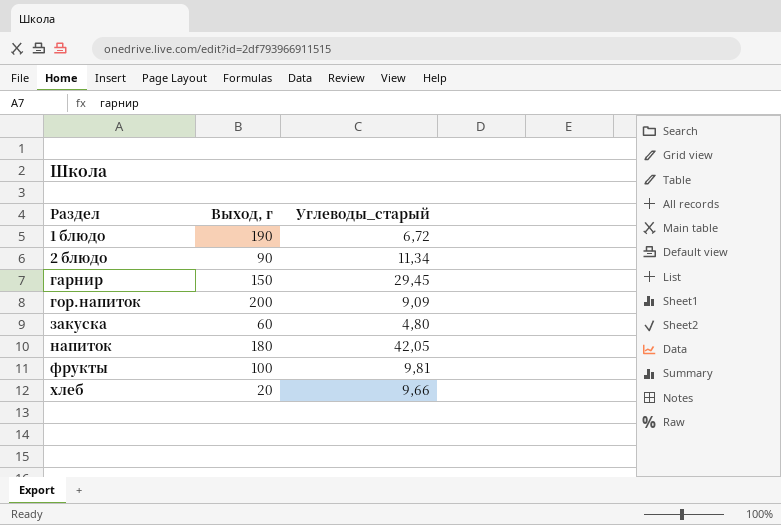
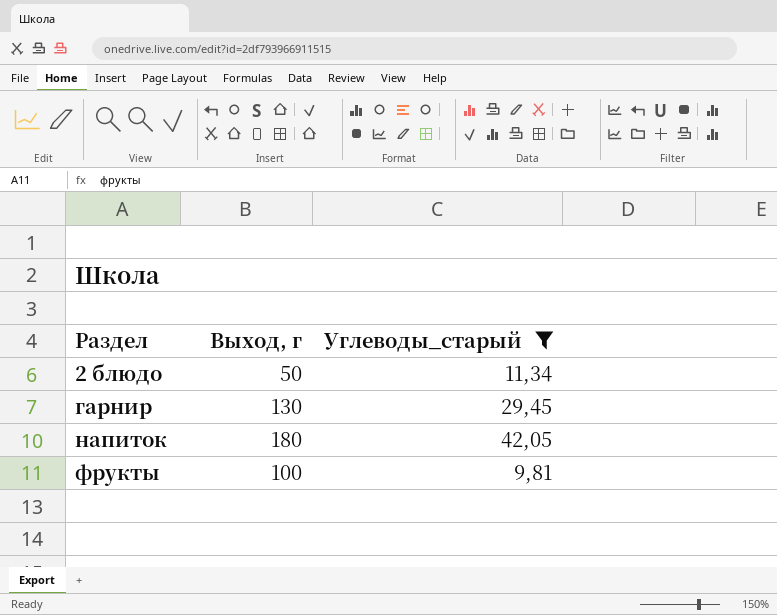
filter: none -> Углеводы_старый >= 9,81
2 блюдо | Выход, г: 90 -> 50
гарнир | Выход, г: 150 -> 130

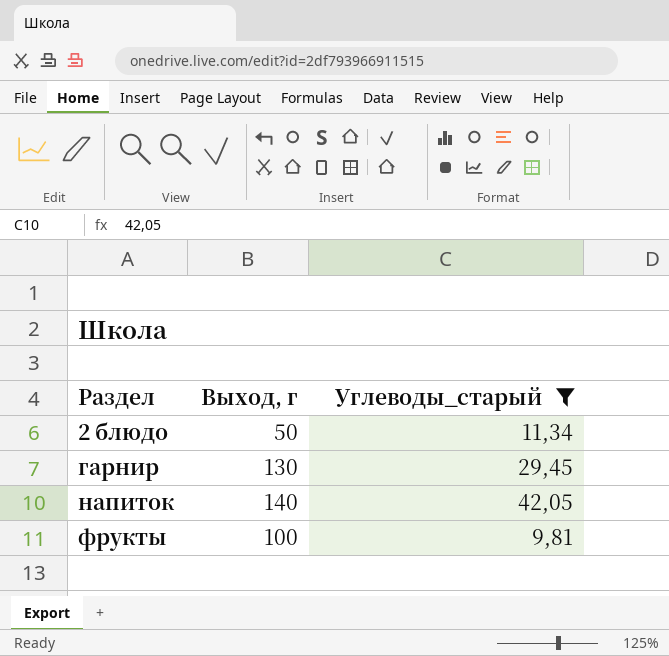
напиток | Выход, г: 180 -> 140

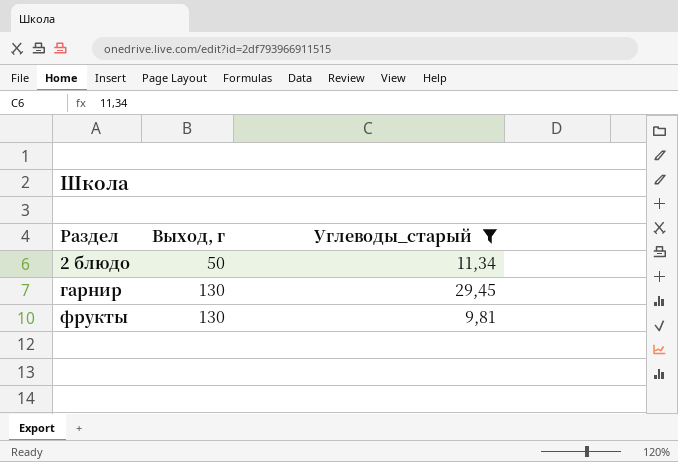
row напиток: 140 | 42,05 -> none
фрукты | Выход, г: 100 -> 130

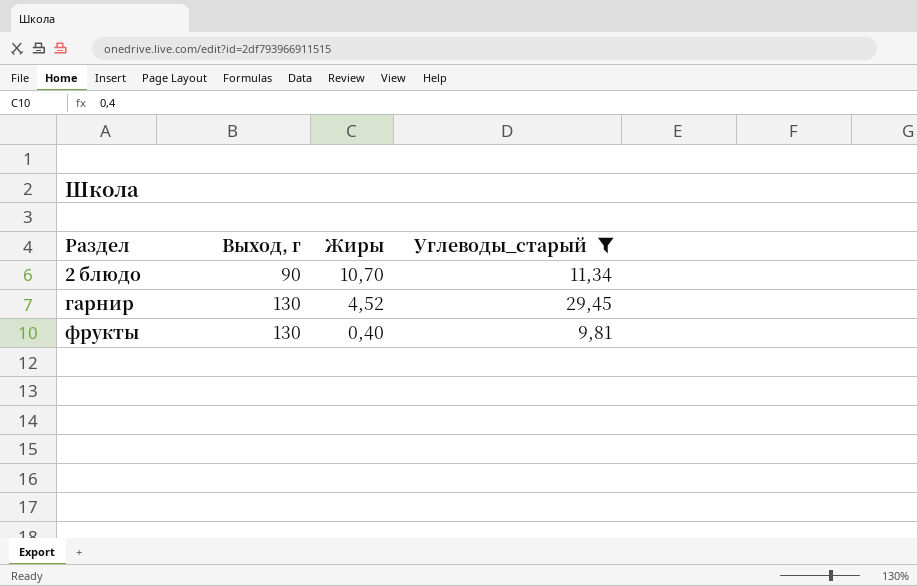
column Жиры | position: none -> 3
2 блюдо | Выход, г: 50 -> 90

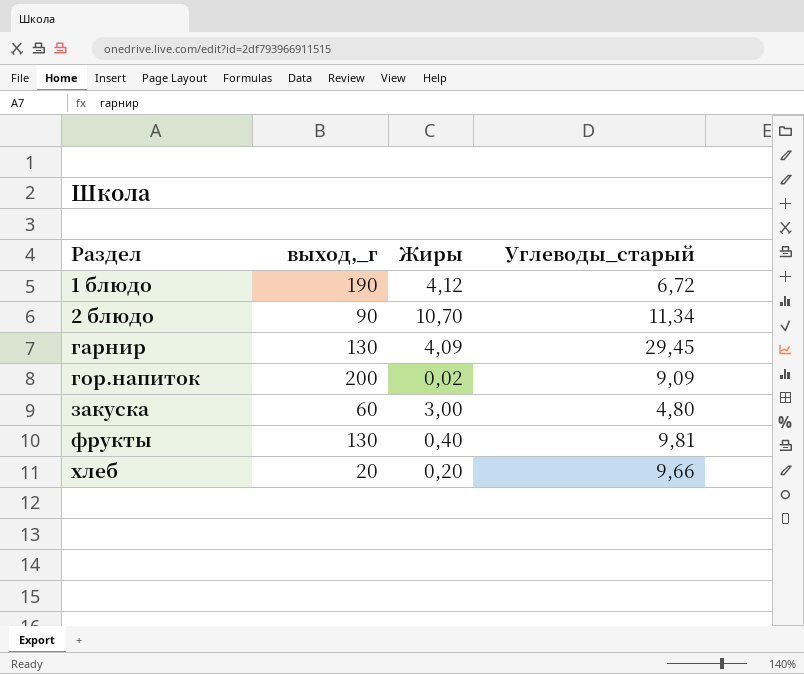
filter: Углеводы_старый >= 9,81 -> none
column name: Выход, г -> выход,_г
гарнир | Жиры: 4,52 -> 4,09

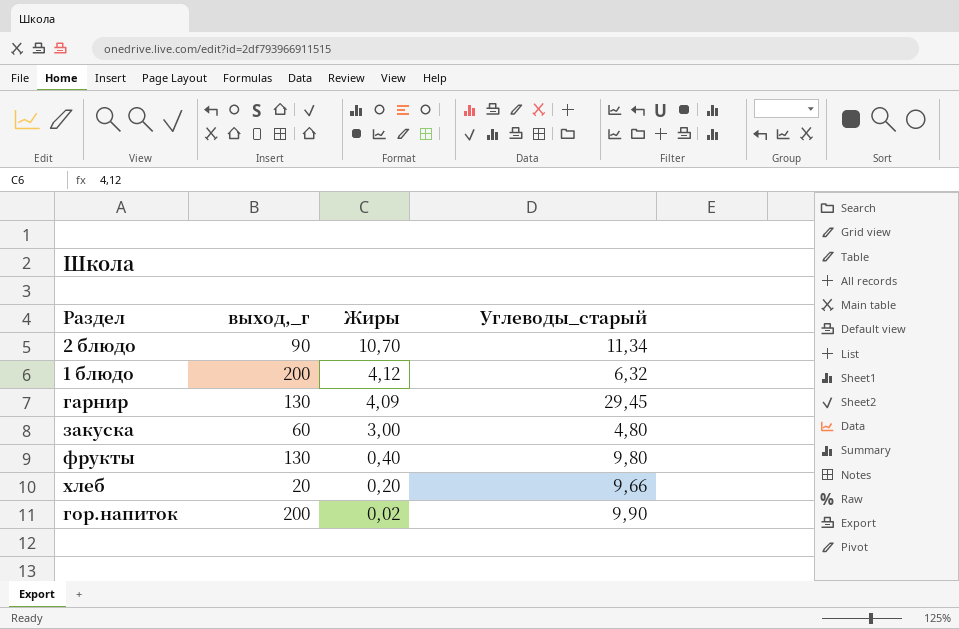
row order: Раздел ascending -> Жиры descending
1 блюдо | выход,_г: 190 -> 200
1 блюдо | Углеводы_старый: 6,72 -> 6,32
фрукты | Углеводы_старый: 9,81 -> 9,80
гор.напиток | Углеводы_старый: 9,09 -> 9,90

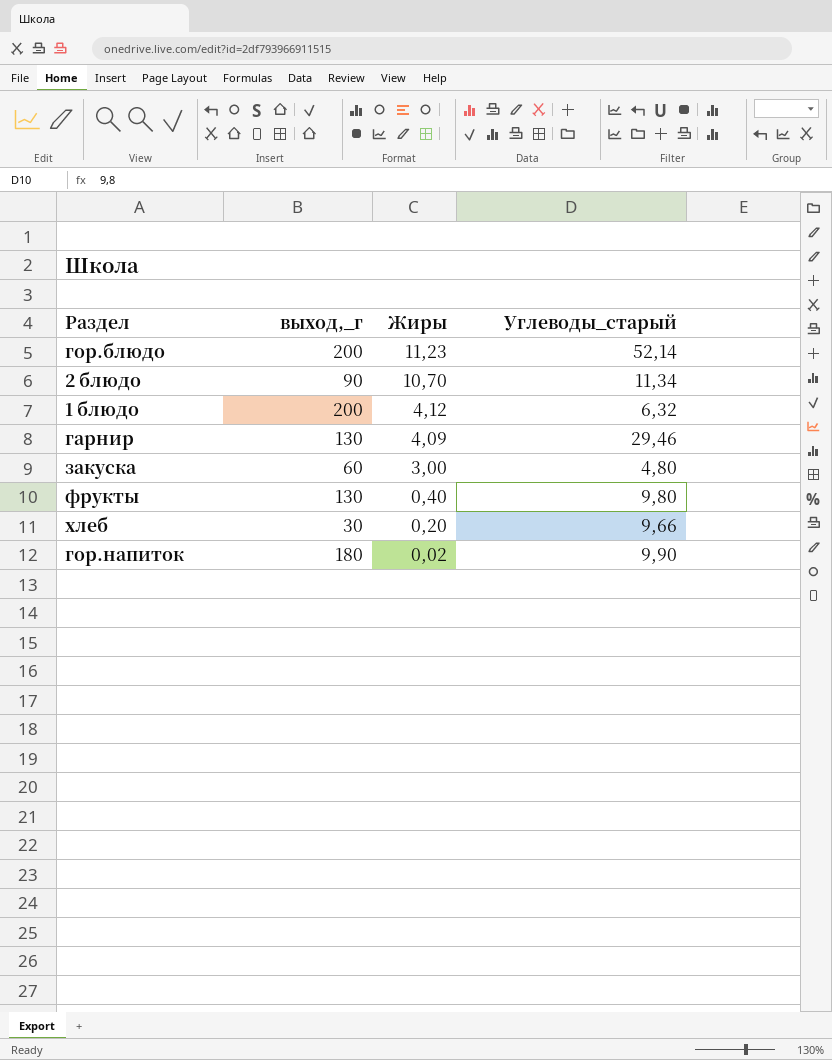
row гор.блюдо: none -> 200 | 11,23 | 52,14
гарнир | Углеводы_старый: 29,45 -> 29,46
хлеб | выход,_г: 20 -> 30
гор.напиток | выход,_г: 200 -> 180

